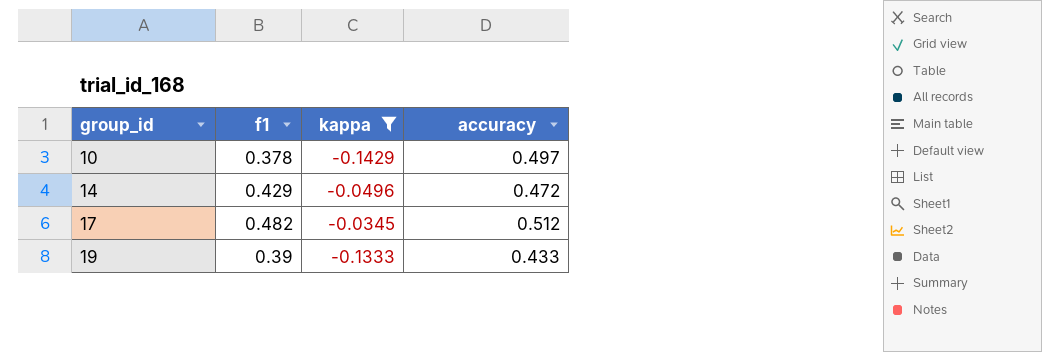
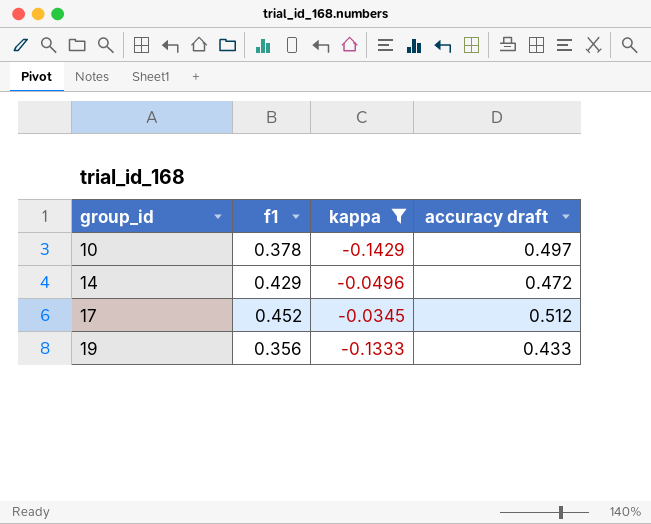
column name: accuracy -> accuracy draft
17 | f1: 0.482 -> 0.452
19 | f1: 0.39 -> 0.356

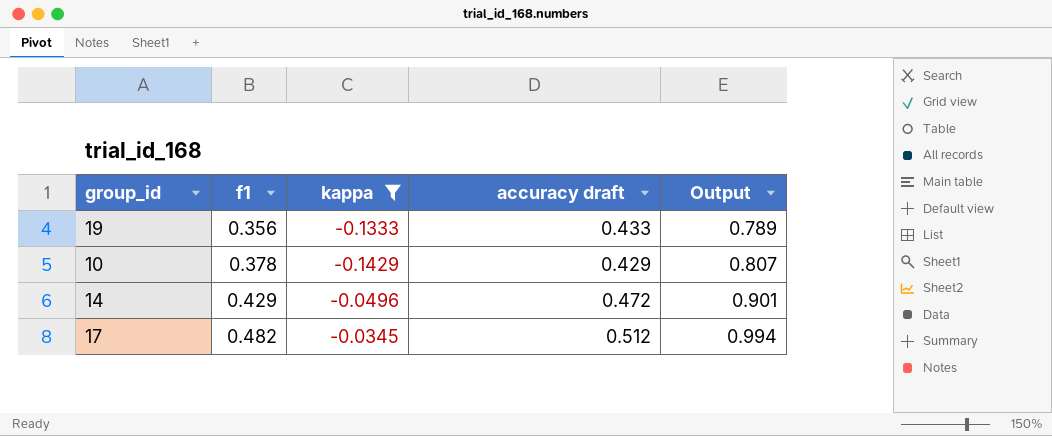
row order: group_id ascending -> f1 ascending
column Output | formula: none -> [f1] + [accuracy draft]
10 | accuracy draft: 0.497 -> 0.429
17 | f1: 0.452 -> 0.482

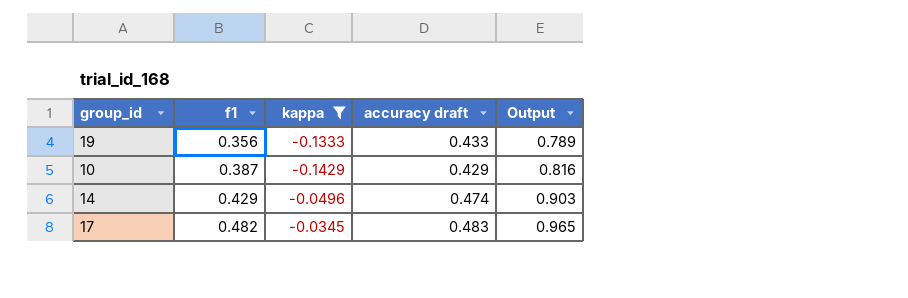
10 | f1: 0.378 -> 0.387
10 | Output: 0.807 -> 0.816
14 | accuracy draft: 0.472 -> 0.474
14 | Output: 0.901 -> 0.903
17 | accuracy draft: 0.512 -> 0.483
17 | Output: 0.994 -> 0.965

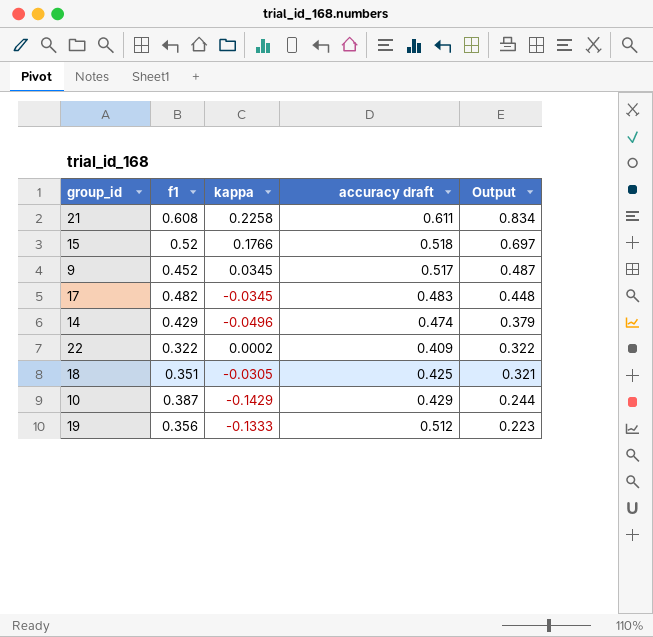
filter: kappa <= -0.0345 -> none
row order: f1 ascending -> Output descending
column Output | formula: [f1] + [accuracy draft] -> [f1] + [kappa]
19 | accuracy draft: 0.433 -> 0.512

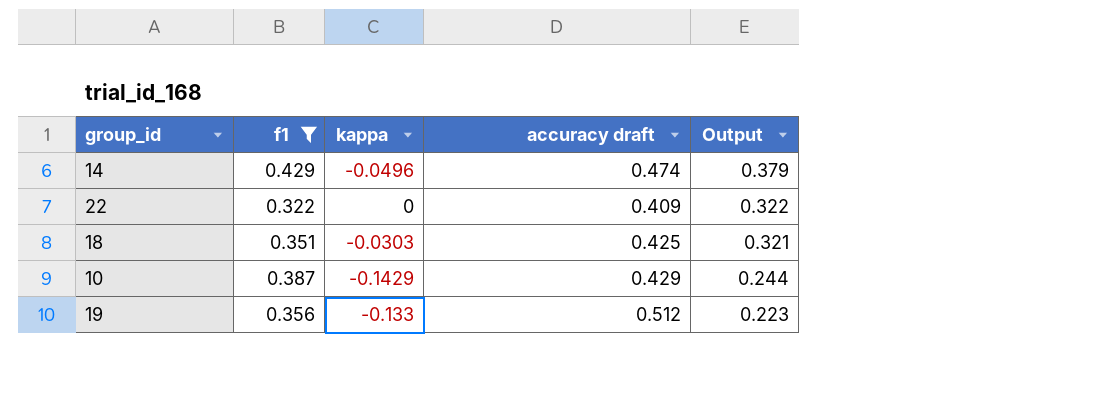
filter: none -> f1 <= 0.429
22 | kappa: 0.0002 -> 0
18 | kappa: -0.0305 -> -0.0303
19 | kappa: -0.1333 -> -0.133

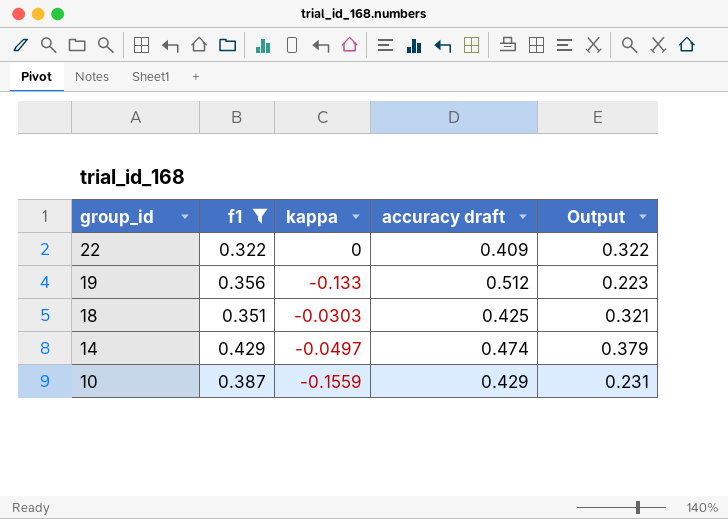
row order: Output descending -> group_id descending
14 | kappa: -0.0496 -> -0.0497
10 | kappa: -0.1429 -> -0.1559
10 | Output: 0.244 -> 0.231

